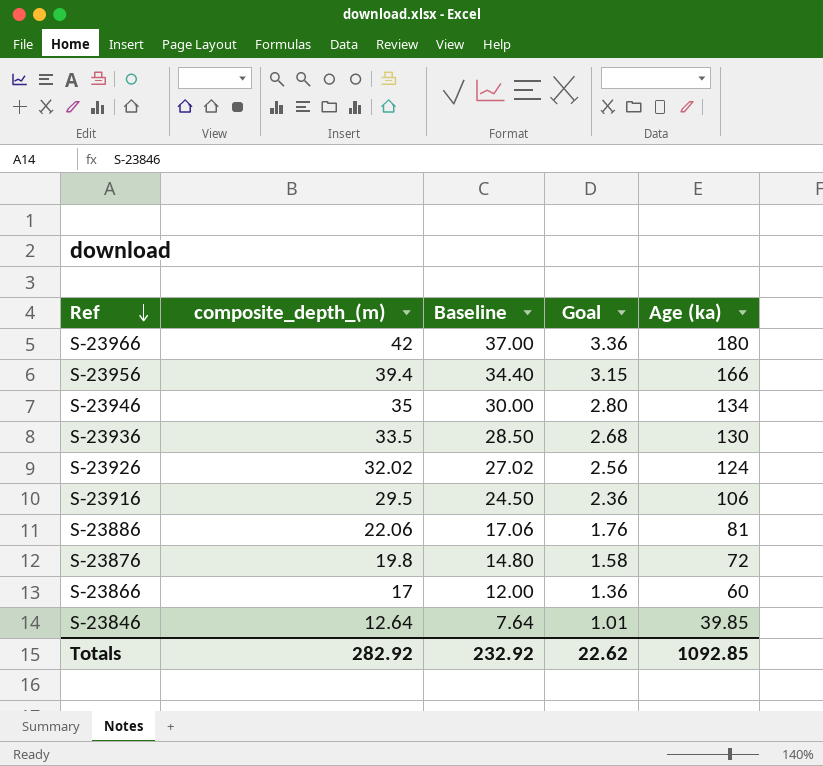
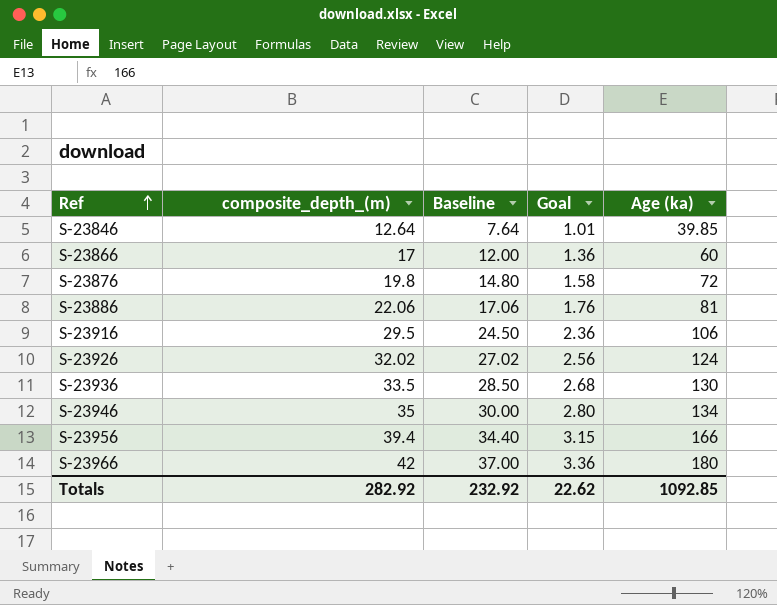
row order: Ref descending -> Ref ascending

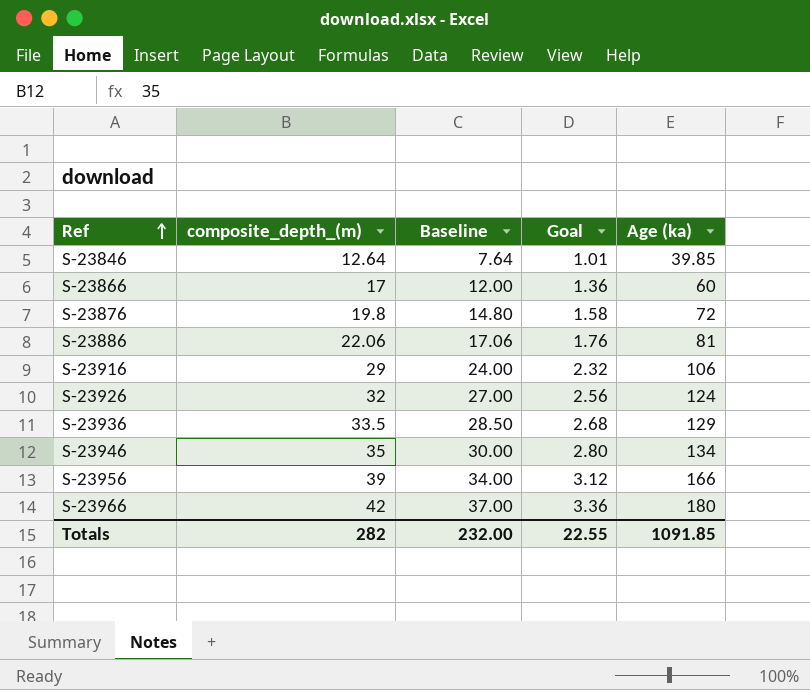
S-23916 | composite_depth_(m): 29.5 -> 29
S-23916 | Baseline: 24.50 -> 24.00
S-23916 | Goal: 2.36 -> 2.32
S-23926 | composite_depth_(m): 32.02 -> 32
S-23926 | Baseline: 27.02 -> 27.00
S-23936 | Age (ka): 130 -> 129
S-23956 | composite_depth_(m): 39.4 -> 39
S-23956 | Baseline: 34.40 -> 34.00
S-23956 | Goal: 3.15 -> 3.12
Totals | composite_depth_(m): 282.92 -> 282
Totals | Baseline: 232.92 -> 232.00
Totals | Goal: 22.62 -> 22.55
Totals | Age (ka): 1092.85 -> 1091.85

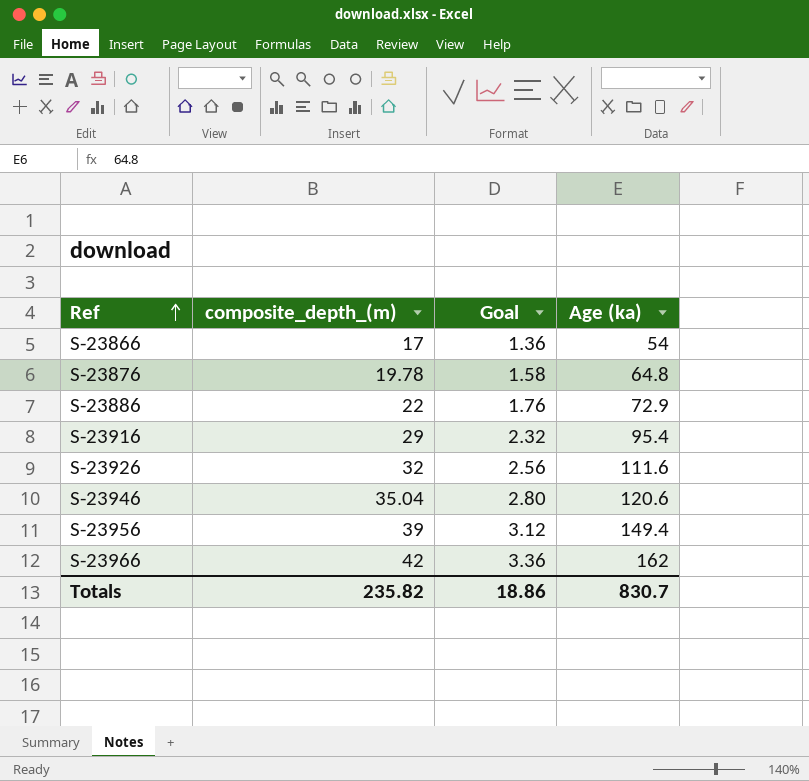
column Baseline | formula: [composite_depth_(m)] - 5 -> none
row S-23846: 12.64 | 7.64 | 1.01 | 39.85 -> none
row S-23936: 33.5 | 28.50 | 2.68 | 129 -> none
S-23866 | Age (ka): 60 -> 54
S-23876 | composite_depth_(m): 19.8 -> 19.78
S-23876 | Age (ka): 72 -> 64.8
S-23886 | composite_depth_(m): 22.06 -> 22
S-23886 | Age (ka): 81 -> 72.9
S-23916 | Age (ka): 106 -> 95.4
S-23926 | Age (ka): 124 -> 111.6
S-23946 | composite_depth_(m): 35 -> 35.04
S-23946 | Age (ka): 134 -> 120.6
S-23956 | Age (ka): 166 -> 149.4
S-23966 | Age (ka): 180 -> 162
Totals | composite_depth_(m): 282 -> 235.82
Totals | Goal: 22.55 -> 18.86
Totals | Age (ka): 1091.85 -> 830.7

